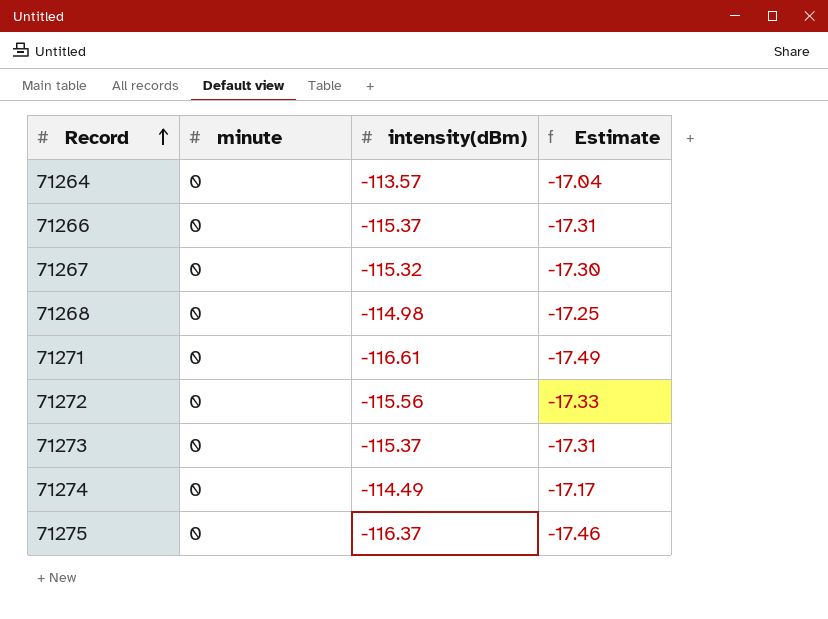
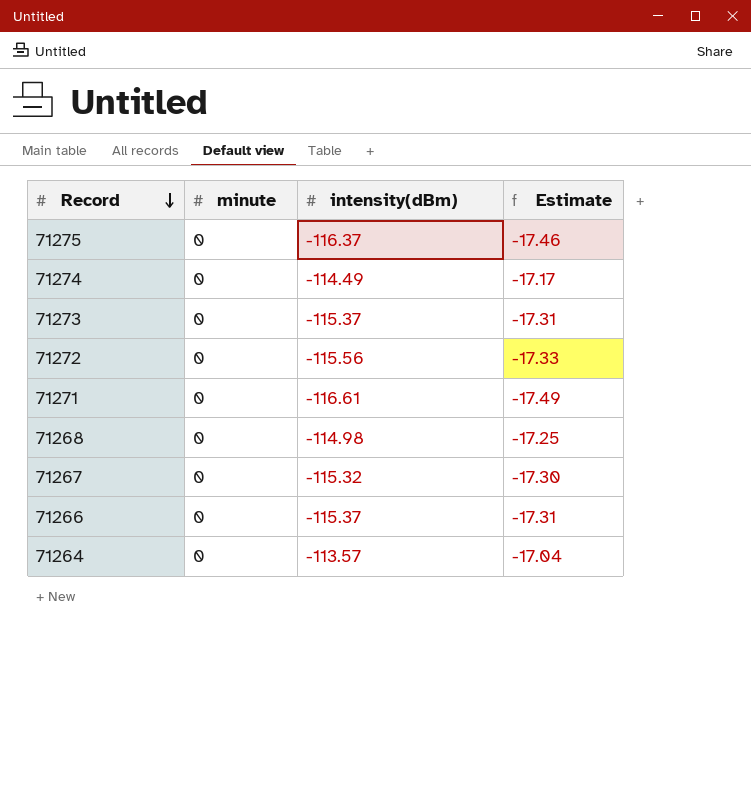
row order: Record ascending -> Record descending

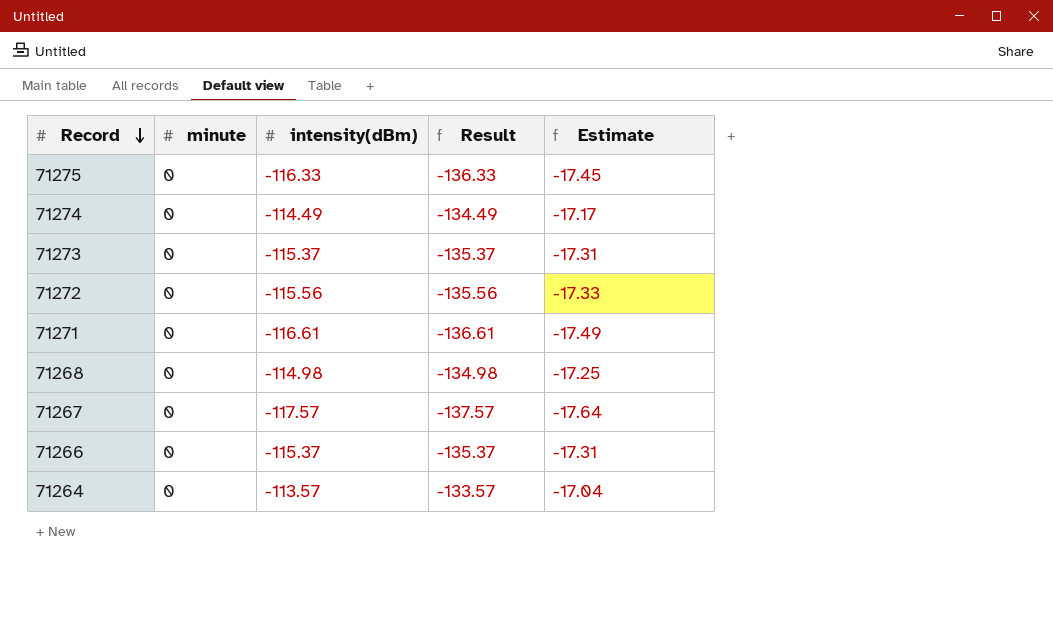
column Result | formula: none -> [intensity(dBm)] - 20
71275 | intensity(dBm): -116.37 -> -116.33
71275 | Estimate: -17.46 -> -17.45
71267 | intensity(dBm): -115.32 -> -117.57
71267 | Estimate: -17.30 -> -17.64

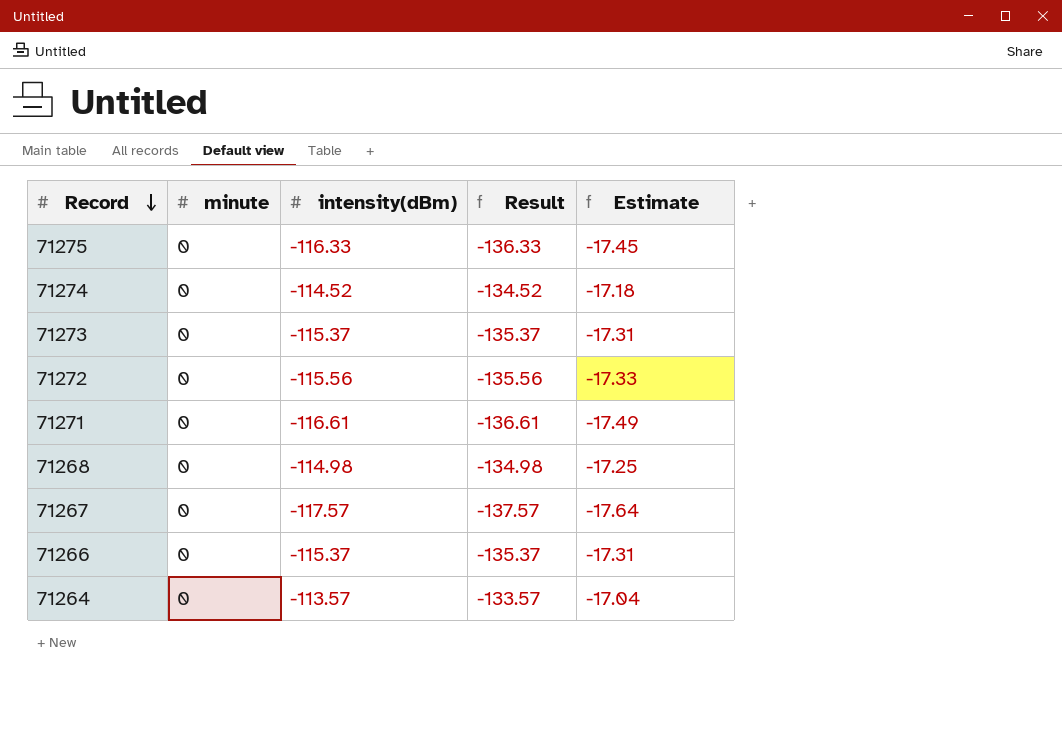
71274 | intensity(dBm): -114.49 -> -114.52
71274 | Result: -134.49 -> -134.52
71274 | Estimate: -17.17 -> -17.18

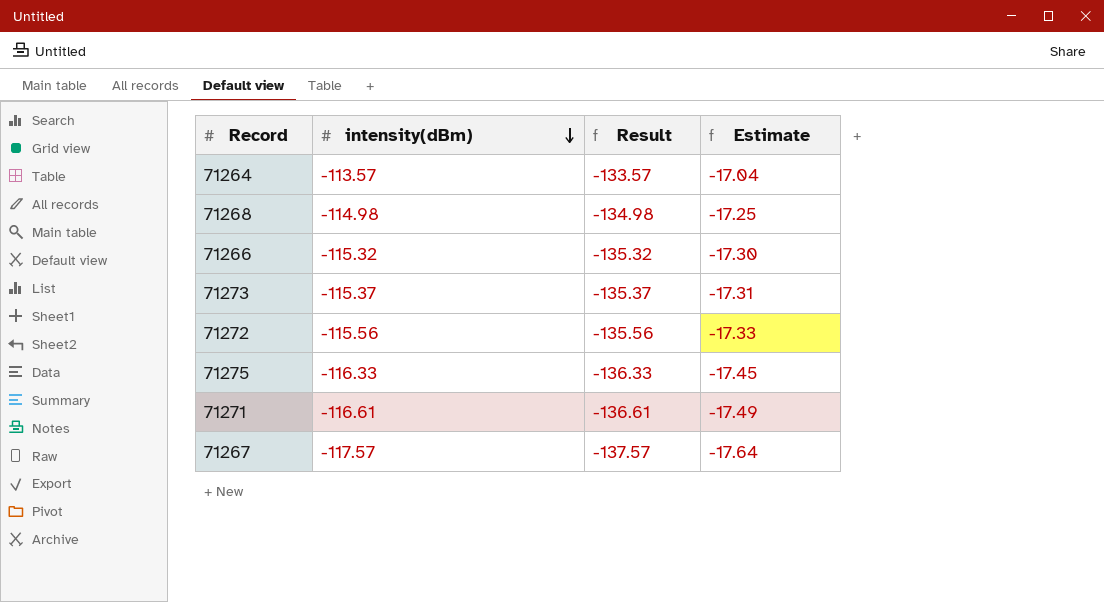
row order: Record descending -> intensity(dBm) descending
column minute | position: 2 -> none
row 71274: 0 | -114.52 | -134.52 | -17.18 -> none
71266 | intensity(dBm): -115.37 -> -115.32
71266 | Result: -135.37 -> -135.32
71266 | Estimate: -17.31 -> -17.30

